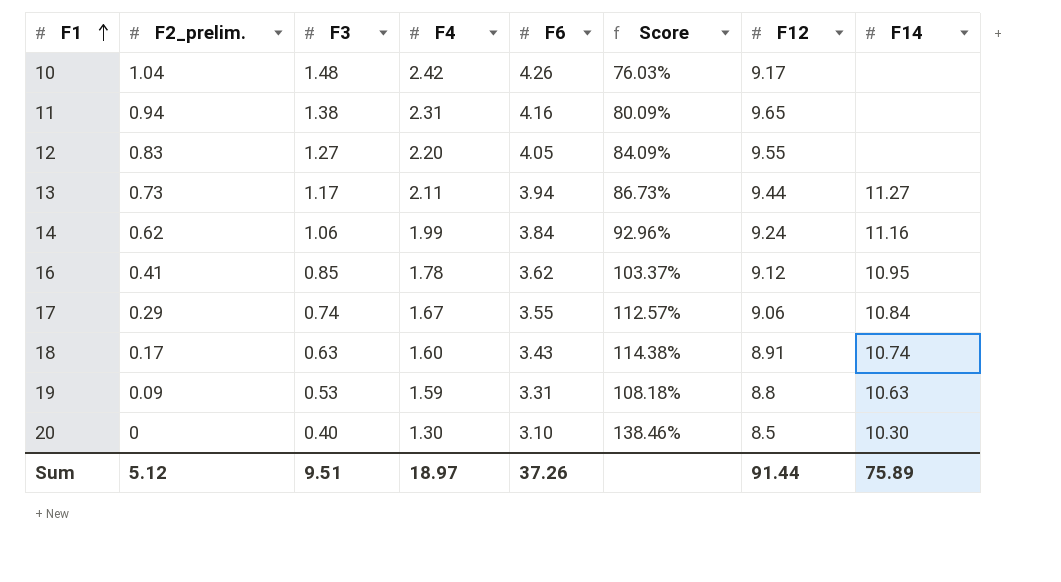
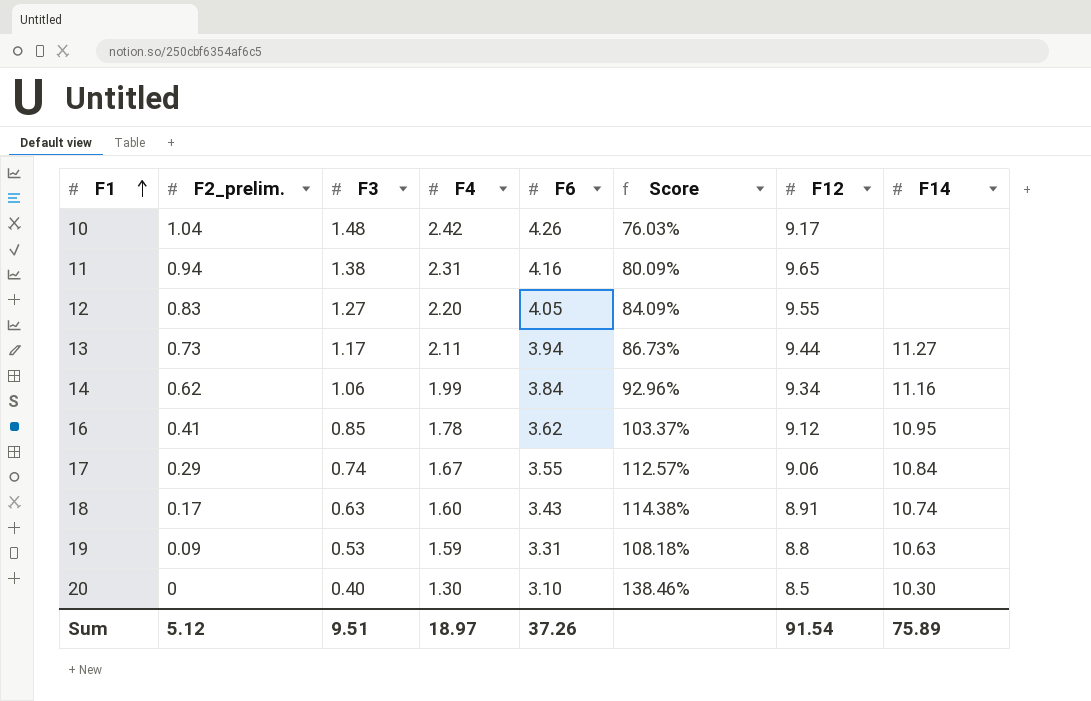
14 | F12: 9.24 -> 9.34
Sum | F12: 91.44 -> 91.54

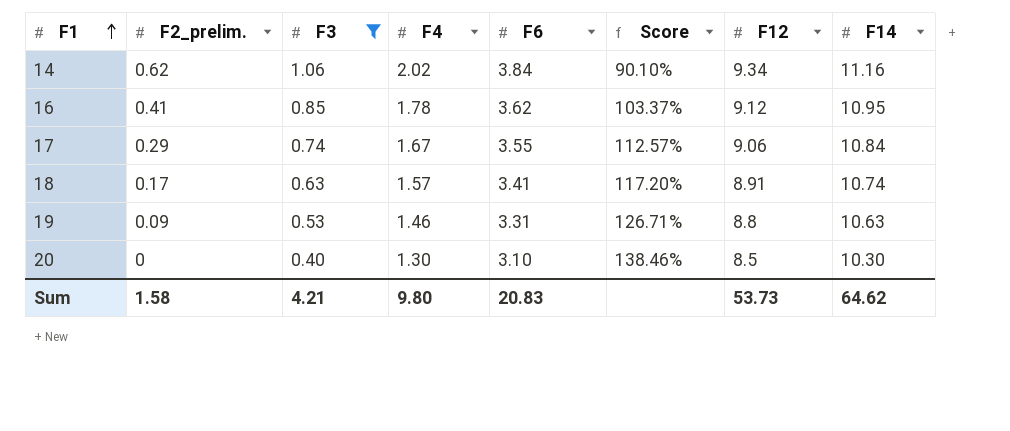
filter: none -> F3 <= 1.06
14 | F4: 1.99 -> 2.02
14 | Score: 92.96% -> 90.10%
18 | F4: 1.60 -> 1.57
18 | F6: 3.43 -> 3.41
18 | Score: 114.38% -> 117.20%
19 | F4: 1.59 -> 1.46
19 | Score: 108.18% -> 126.71%
Sum | F2_prelim.: 5.12 -> 1.58
Sum | F3: 9.51 -> 4.21
Sum | F4: 18.97 -> 9.80
Sum | F6: 37.26 -> 20.83
Sum | F12: 91.54 -> 53.73
Sum | F14: 75.89 -> 64.62

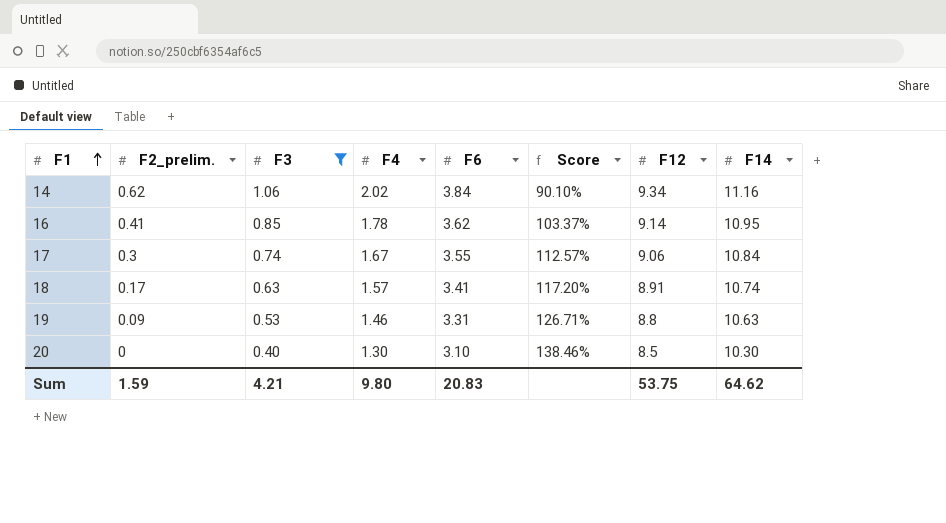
16 | F12: 9.12 -> 9.14
17 | F2_prelim.: 0.29 -> 0.3
Sum | F2_prelim.: 1.58 -> 1.59
Sum | F12: 53.73 -> 53.75

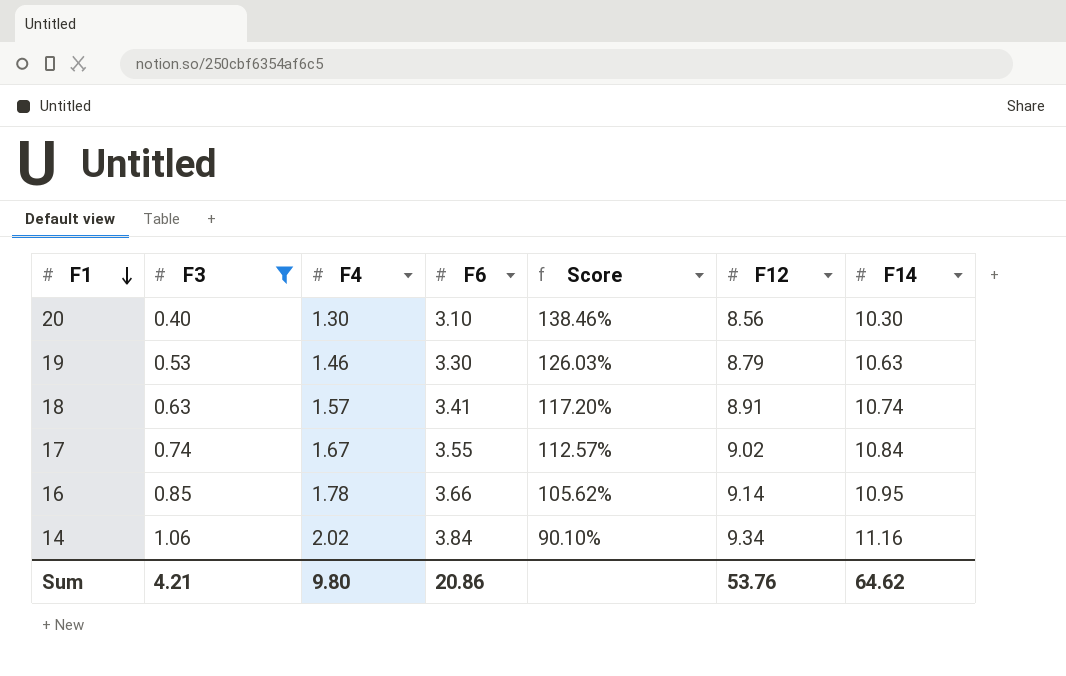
row order: F1 ascending -> F1 descending
column F2_prelim. | position: 2 -> none
20 | F12: 8.5 -> 8.56
19 | F6: 3.31 -> 3.30
19 | Score: 126.71% -> 126.03%
19 | F12: 8.8 -> 8.79
17 | F12: 9.06 -> 9.02
16 | F6: 3.62 -> 3.66
16 | Score: 103.37% -> 105.62%
Sum | F6: 20.83 -> 20.86
Sum | F12: 53.75 -> 53.76

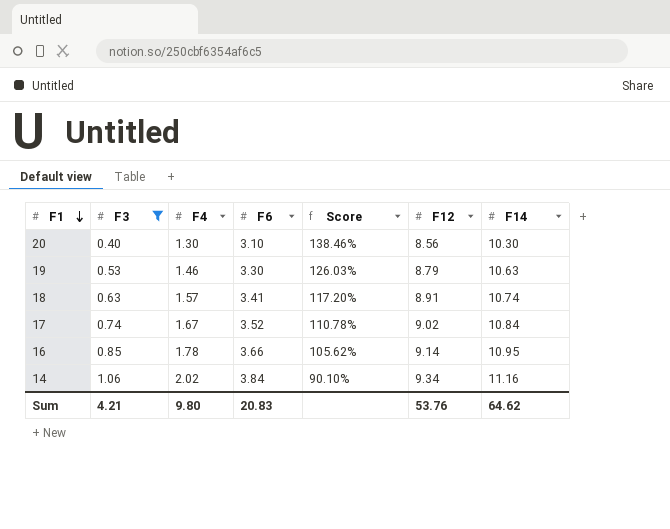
17 | F6: 3.55 -> 3.52
17 | Score: 112.57% -> 110.78%
Sum | F6: 20.86 -> 20.83

